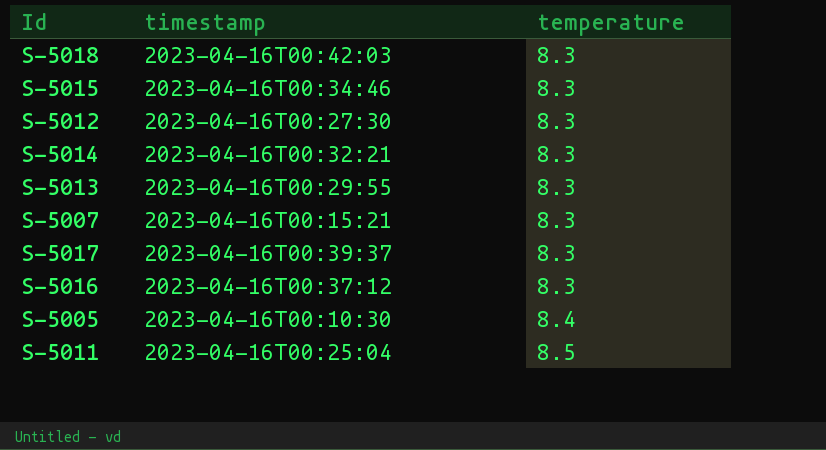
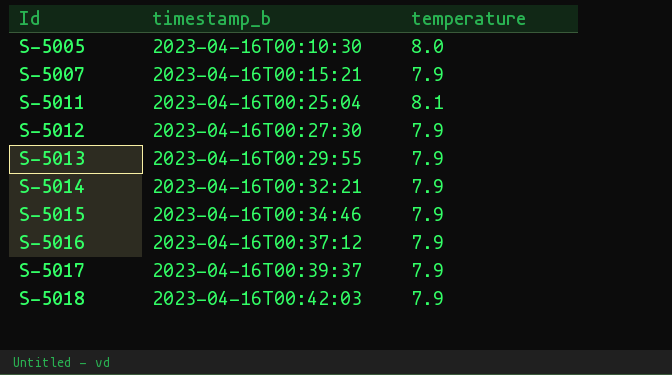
row order: temperature ascending -> Id ascending
column name: timestamp -> timestamp_b
S-5005 | temperature: 8.4 -> 8.0
S-5007 | temperature: 8.3 -> 7.9
S-5011 | temperature: 8.5 -> 8.1
S-5012 | temperature: 8.3 -> 7.9
S-5013 | temperature: 8.3 -> 7.9
S-5014 | temperature: 8.3 -> 7.9
S-5015 | temperature: 8.3 -> 7.9
S-5016 | temperature: 8.3 -> 7.9
S-5017 | temperature: 8.3 -> 7.9
S-5018 | temperature: 8.3 -> 7.9

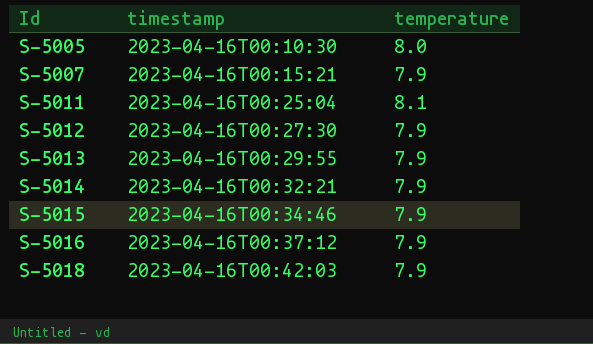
column name: timestamp_b -> timestamp
row S-5017: 2023-04-16T00:39:37 | 7.9 -> none

